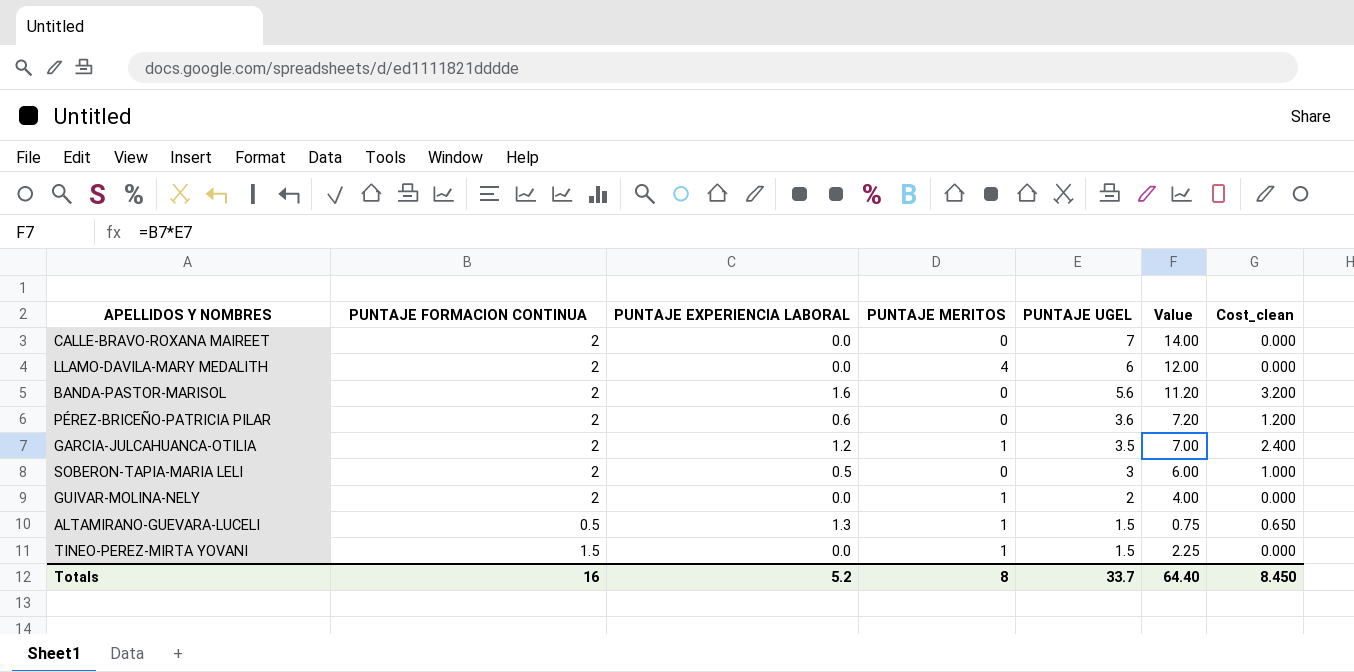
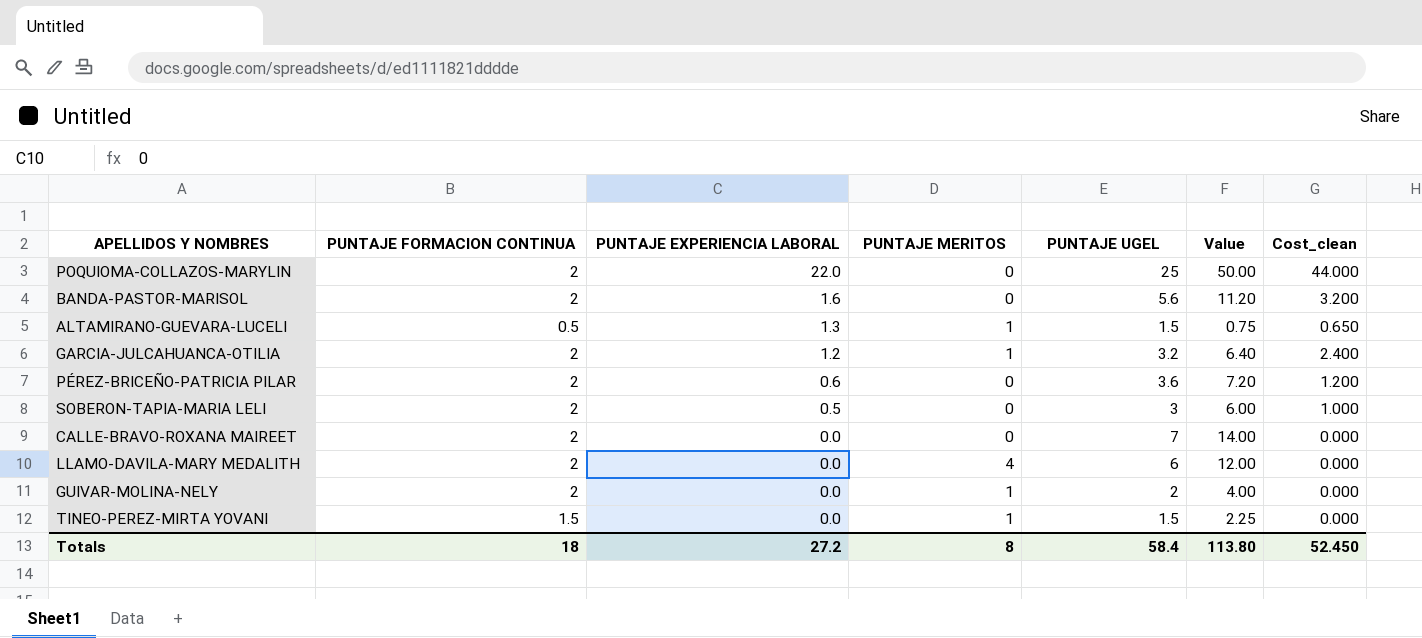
row order: PUNTAJE UGEL descending -> PUNTAJE EXPERIENCIA LABORAL descending
row POQUIOMA-COLLAZOS-MARYLIN: none -> 2 | 22.0 | 0 | 25 | 50.00 | 44.000
GARCIA-JULCAHUANCA-OTILIA | PUNTAJE UGEL: 3.5 -> 3.2
GARCIA-JULCAHUANCA-OTILIA | Value: 7.00 -> 6.40
Totals | PUNTAJE FORMACION CONTINUA: 16 -> 18
Totals | PUNTAJE EXPERIENCIA LABORAL: 5.2 -> 27.2
Totals | PUNTAJE UGEL: 33.7 -> 58.4
Totals | Value: 64.40 -> 113.80
Totals | Cost_clean: 8.450 -> 52.450

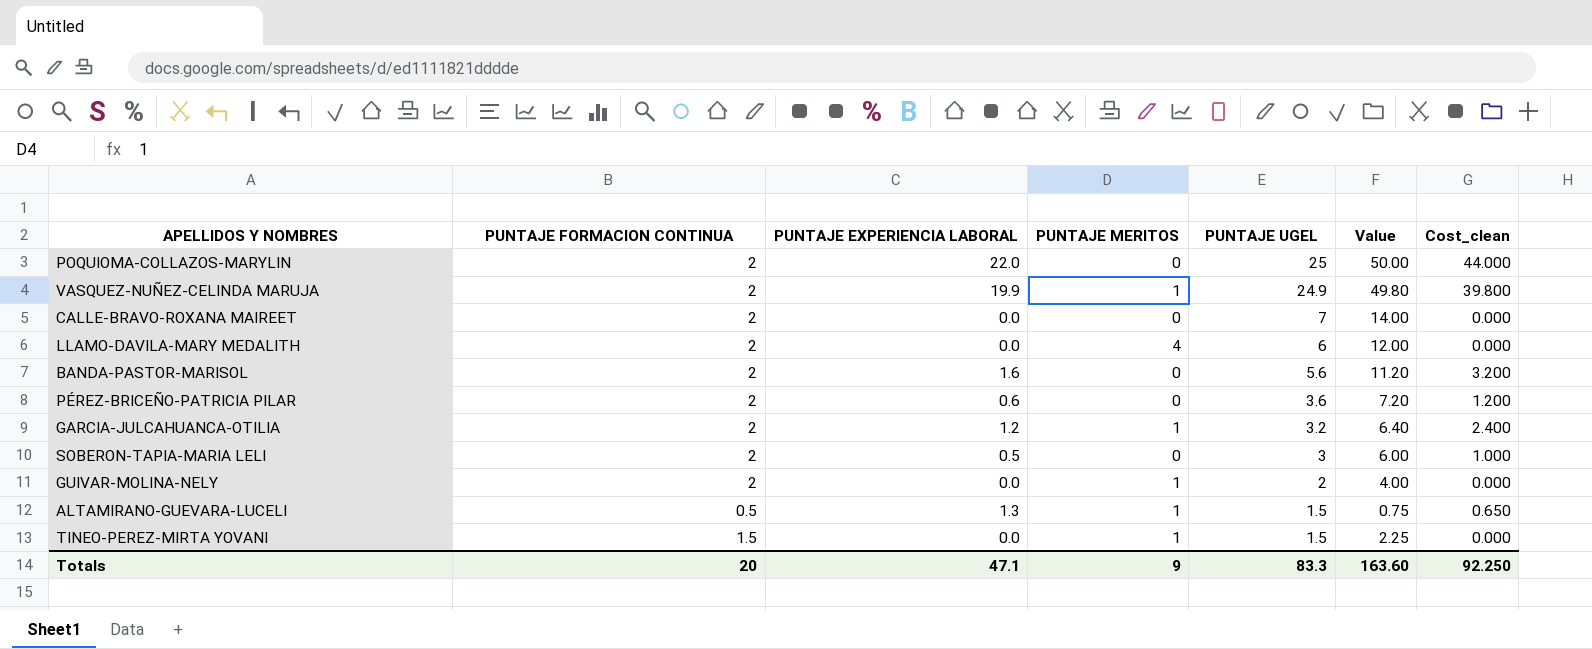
row order: PUNTAJE EXPERIENCIA LABORAL descending -> PUNTAJE UGEL descending
row VASQUEZ-NUÑEZ-CELINDA MARUJA: none -> 2 | 19.9 | 1 | 24.9 | 49.80 | 39.800
Totals | PUNTAJE FORMACION CONTINUA: 18 -> 20
Totals | PUNTAJE EXPERIENCIA LABORAL: 27.2 -> 47.1
Totals | PUNTAJE MERITOS: 8 -> 9
Totals | PUNTAJE UGEL: 58.4 -> 83.3
Totals | Value: 113.80 -> 163.60
Totals | Cost_clean: 52.450 -> 92.250

